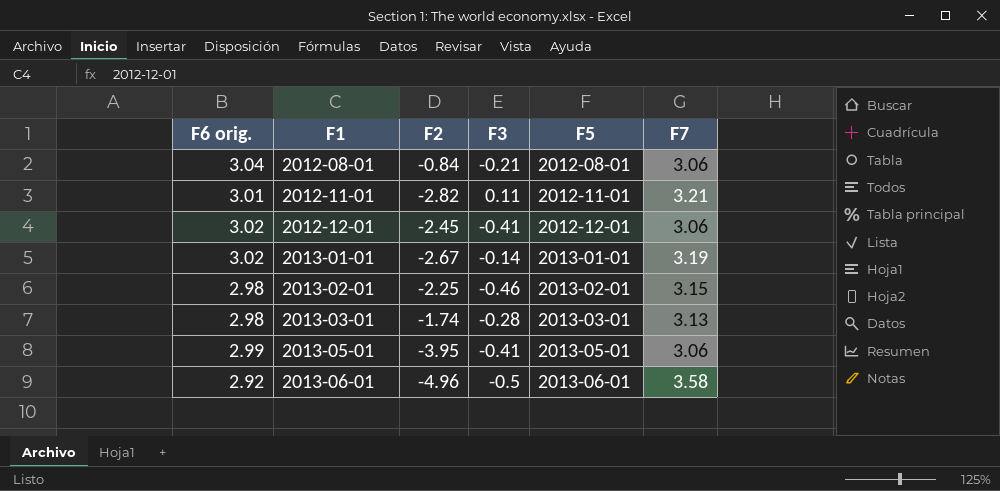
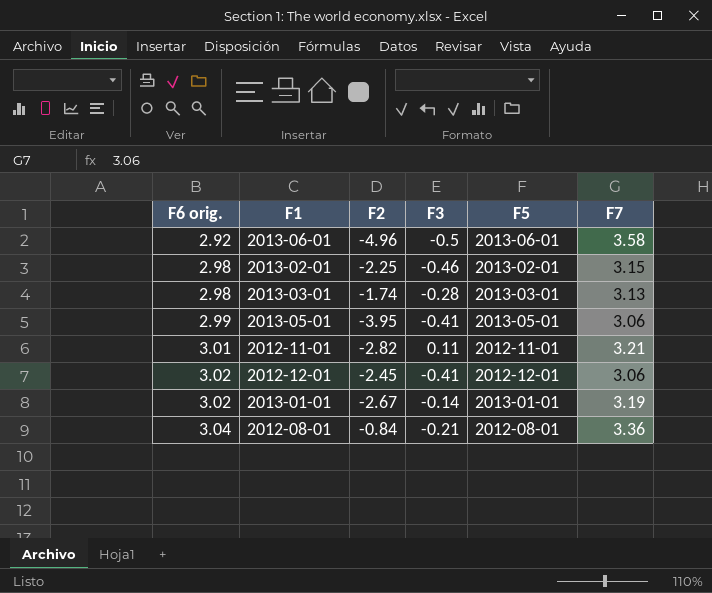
row order: F1 ascending -> F6 orig. ascending
2012-08-01 | F7: 3.06 -> 3.36

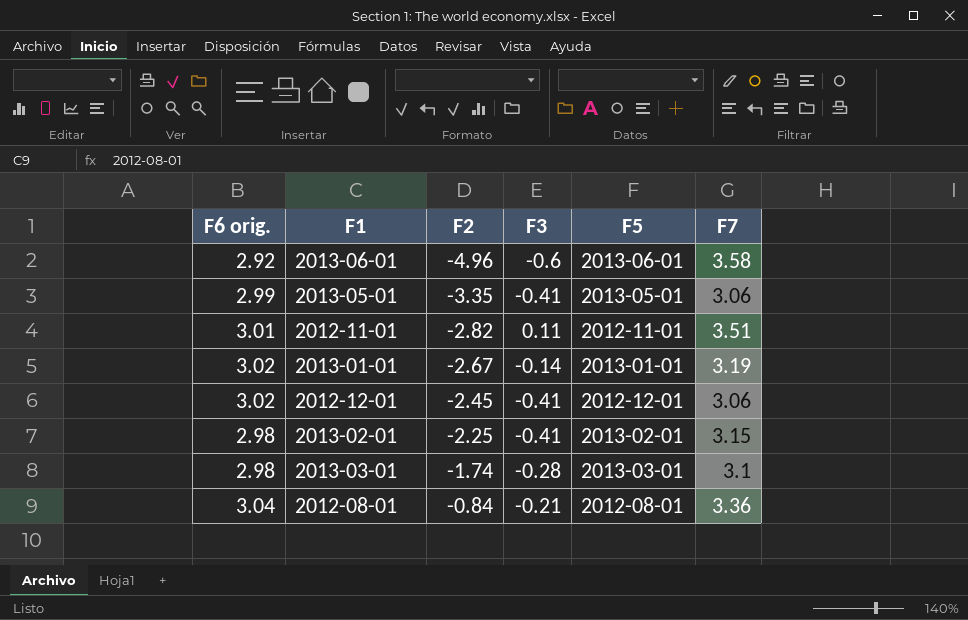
row order: F6 orig. ascending -> F2 ascending
2013-06-01 | F3: -0.5 -> -0.6
2013-05-01 | F2: -3.95 -> -3.35
2012-11-01 | F7: 3.21 -> 3.51
2013-02-01 | F3: -0.46 -> -0.41
2013-03-01 | F7: 3.13 -> 3.1

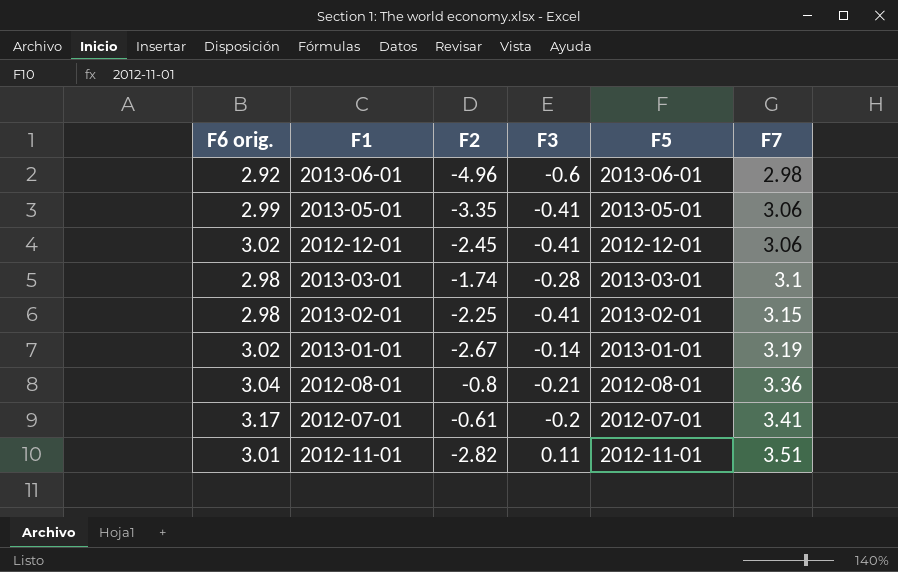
row order: F2 ascending -> F7 ascending
2013-06-01 | F7: 3.58 -> 2.98
2012-08-01 | F2: -0.84 -> -0.8
row 2012-07-01: none -> 3.17 | -0.61 | -0.2 | 2012-07-01 | 3.41

